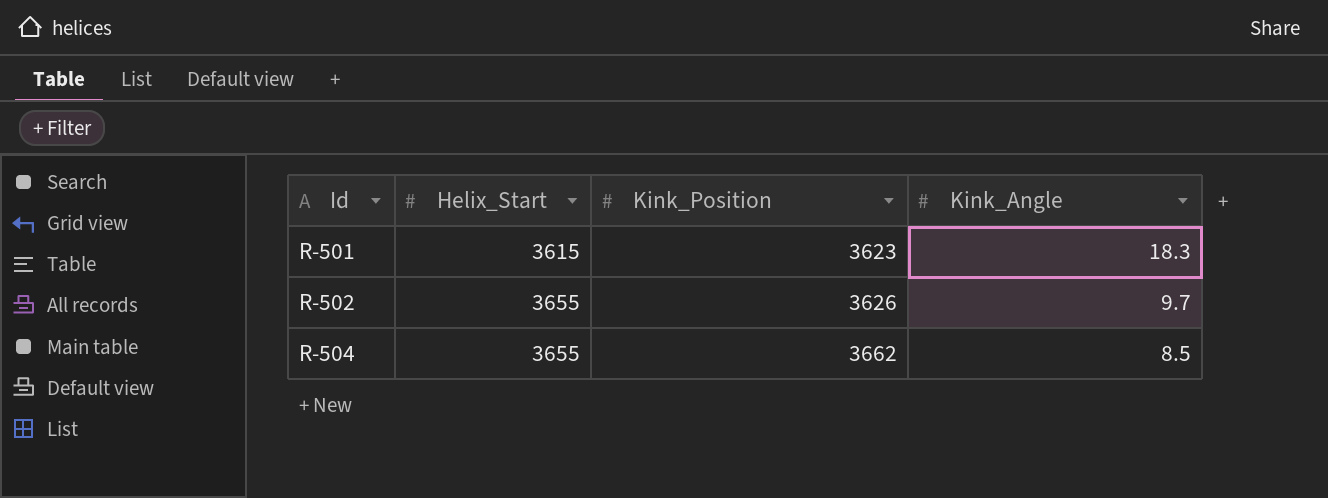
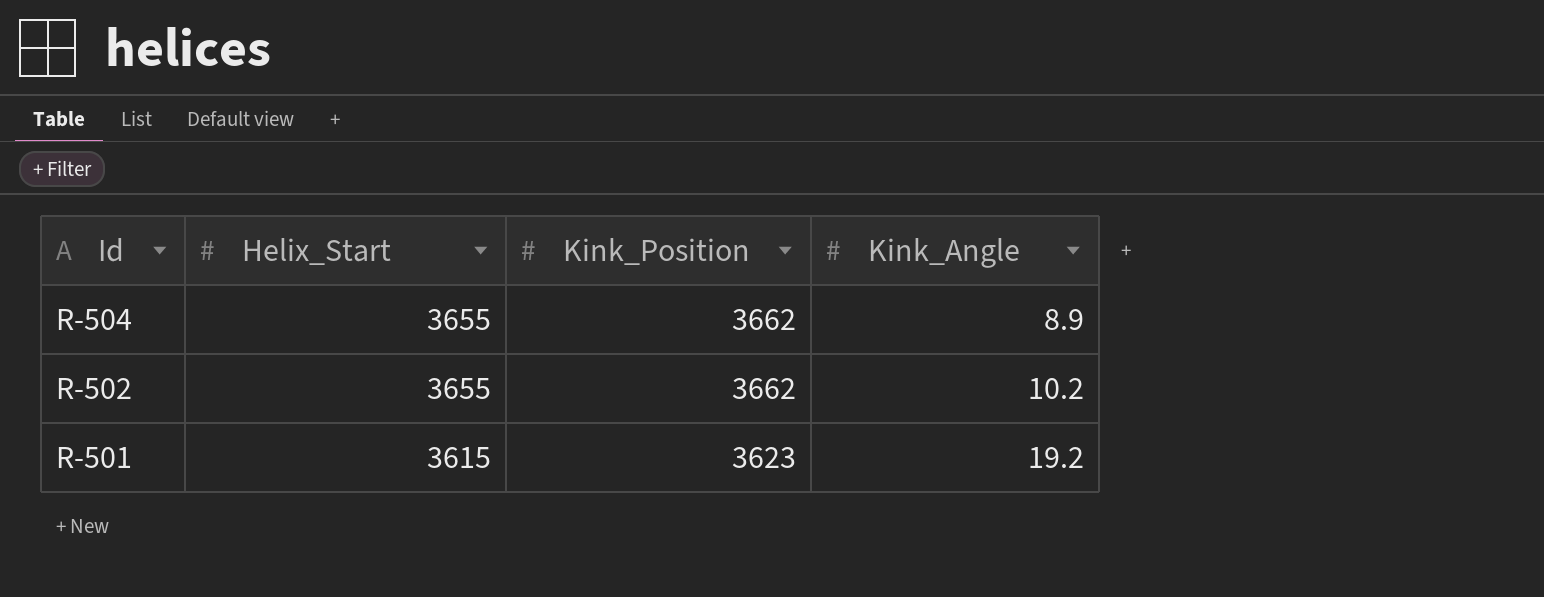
row order: Id ascending -> Id descending
R-504 | Kink_Angle: 8.5 -> 8.9
R-502 | Kink_Position: 3626 -> 3662
R-502 | Kink_Angle: 9.7 -> 10.2
R-501 | Kink_Angle: 18.3 -> 19.2

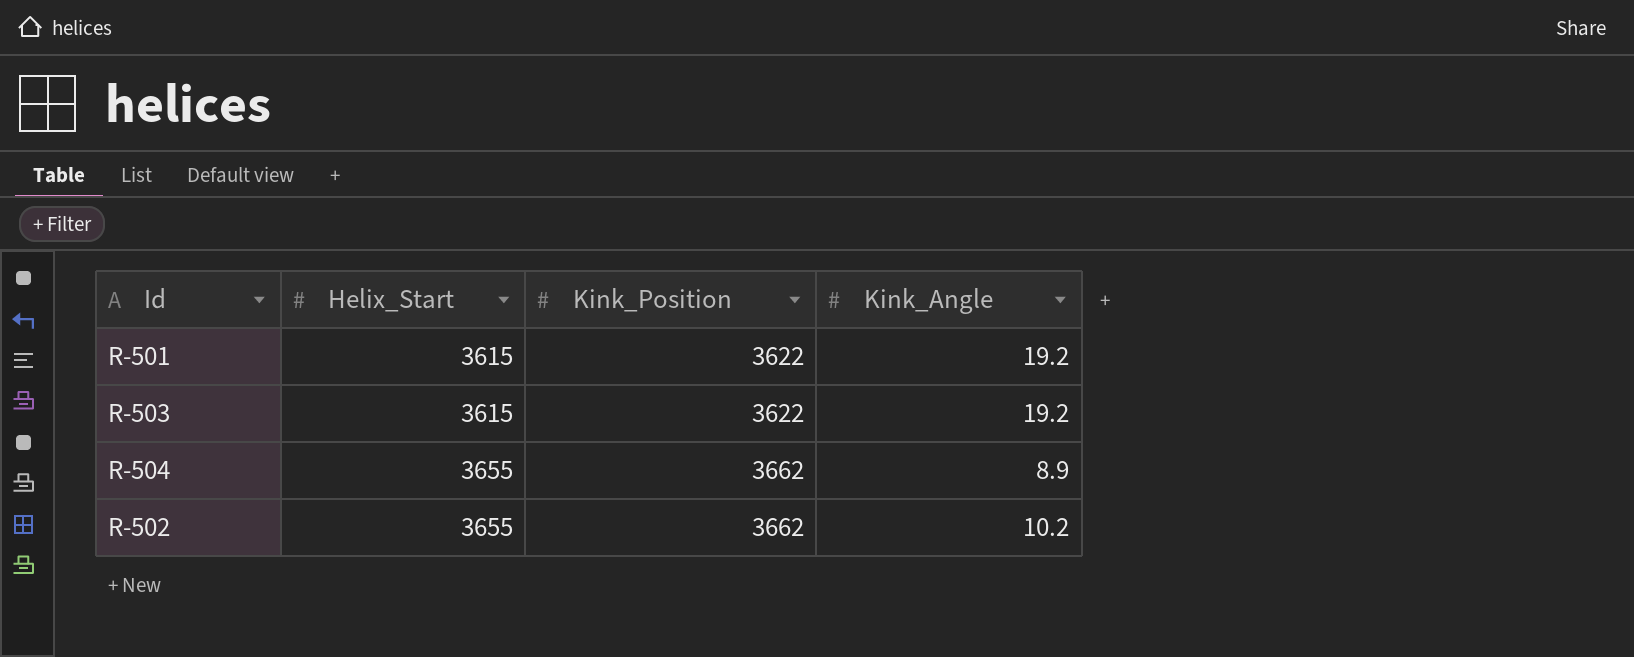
row order: Id descending -> Helix_Start ascending
R-501 | Kink_Position: 3623 -> 3622
row R-503: none -> 3615 | 3622 | 19.2

